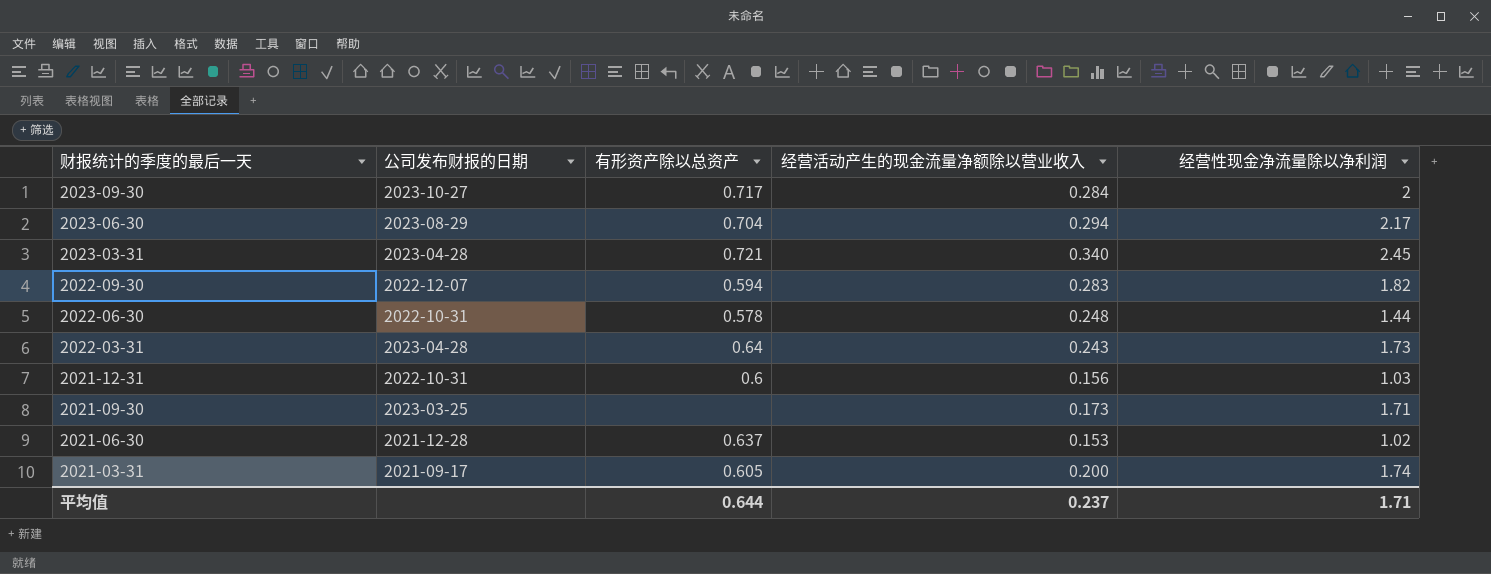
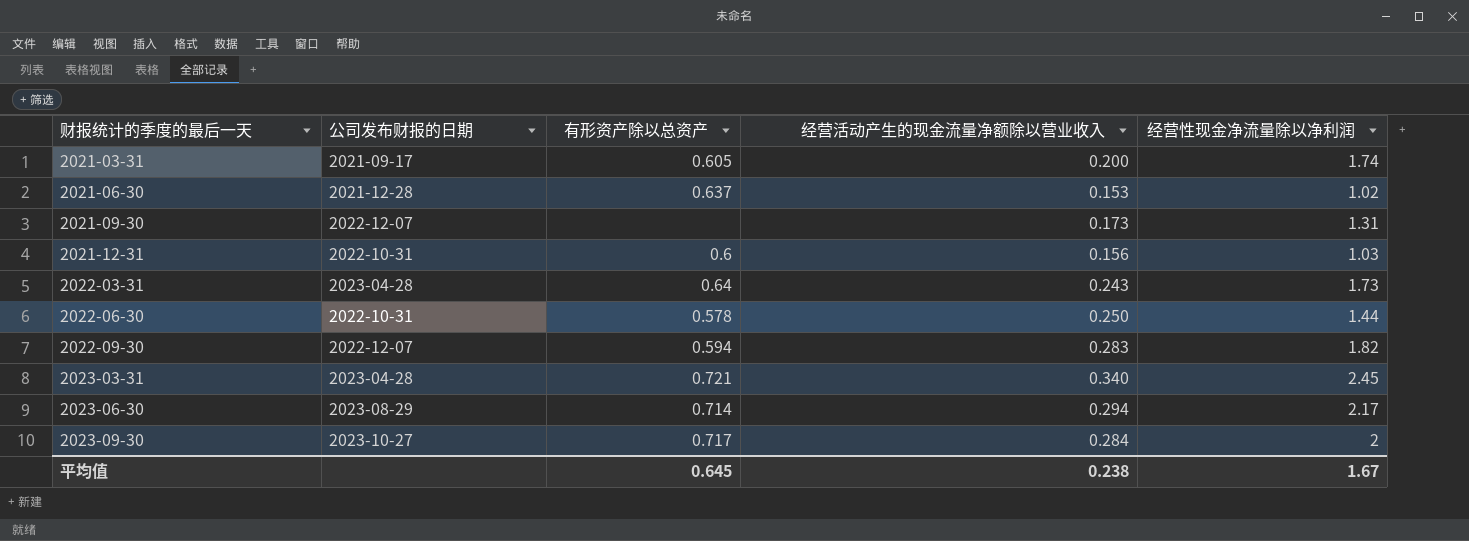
row order: 财报统计的季度的最后一天 descending -> 财报统计的季度的最后一天 ascending
2021-09-30 | 公司发布财报的日期: 2023-03-25 -> 2022-12-07
2021-09-30 | 经营性现金净流量除以净利润: 1.71 -> 1.31
2022-06-30 | 经营活动产生的现金流量净额除以营业收入: 0.248 -> 0.250
2023-06-30 | 有形资产除以总资产: 0.704 -> 0.714
平均值 | 有形资产除以总资产: 0.644 -> 0.645
平均值 | 经营活动产生的现金流量净额除以营业收入: 0.237 -> 0.238
平均值 | 经营性现金净流量除以净利润: 1.71 -> 1.67

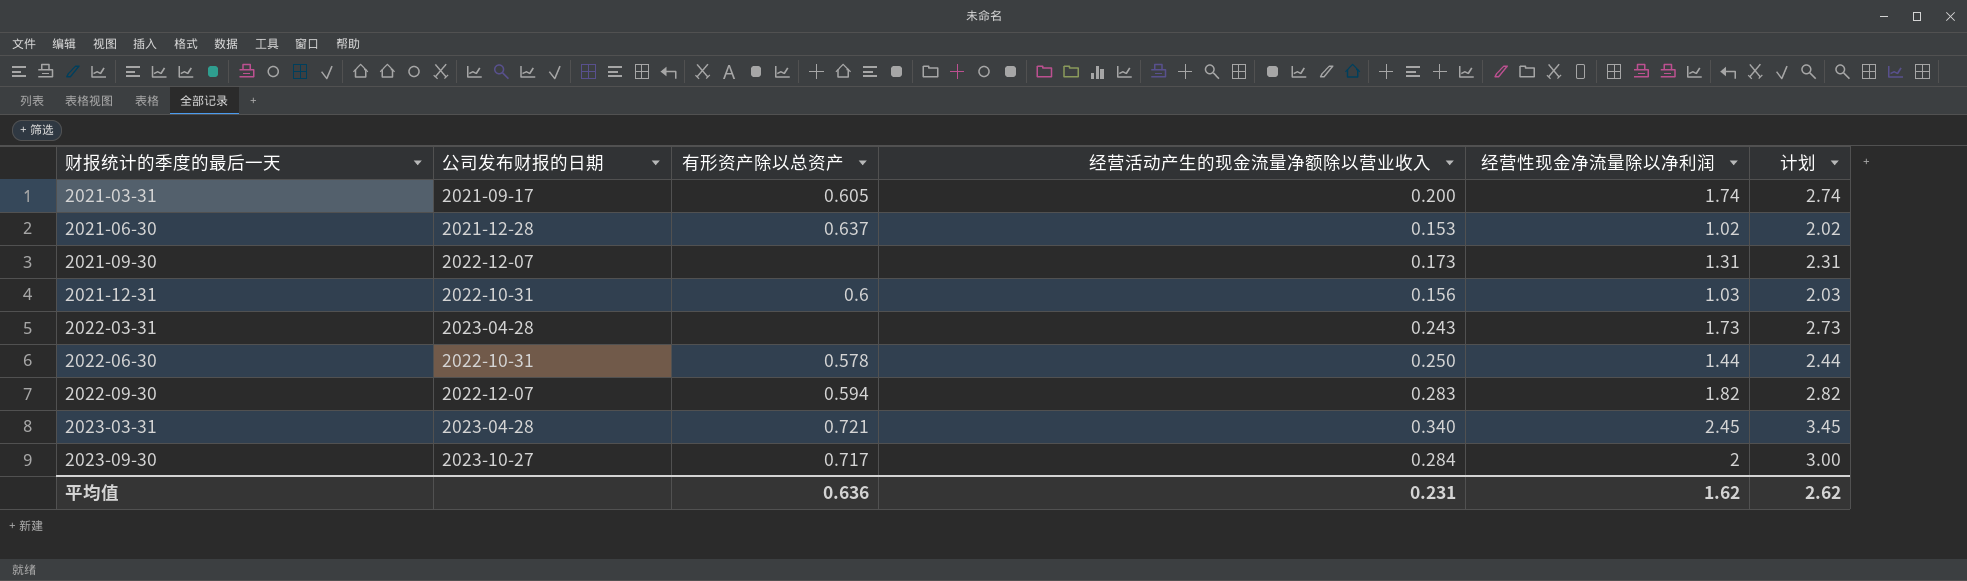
column 计划 | formula: none -> [经营性现金净流量除以净利润] + 1
row 2023-06-30: 2023-08-29 | 0.714 | 0.294 | 2.17 -> none
2022-03-31 | 有形资产除以总资产: 0.64 -> none
平均值 | 有形资产除以总资产: 0.645 -> 0.636
平均值 | 经营活动产生的现金流量净额除以营业收入: 0.238 -> 0.231
平均值 | 经营性现金净流量除以净利润: 1.67 -> 1.62

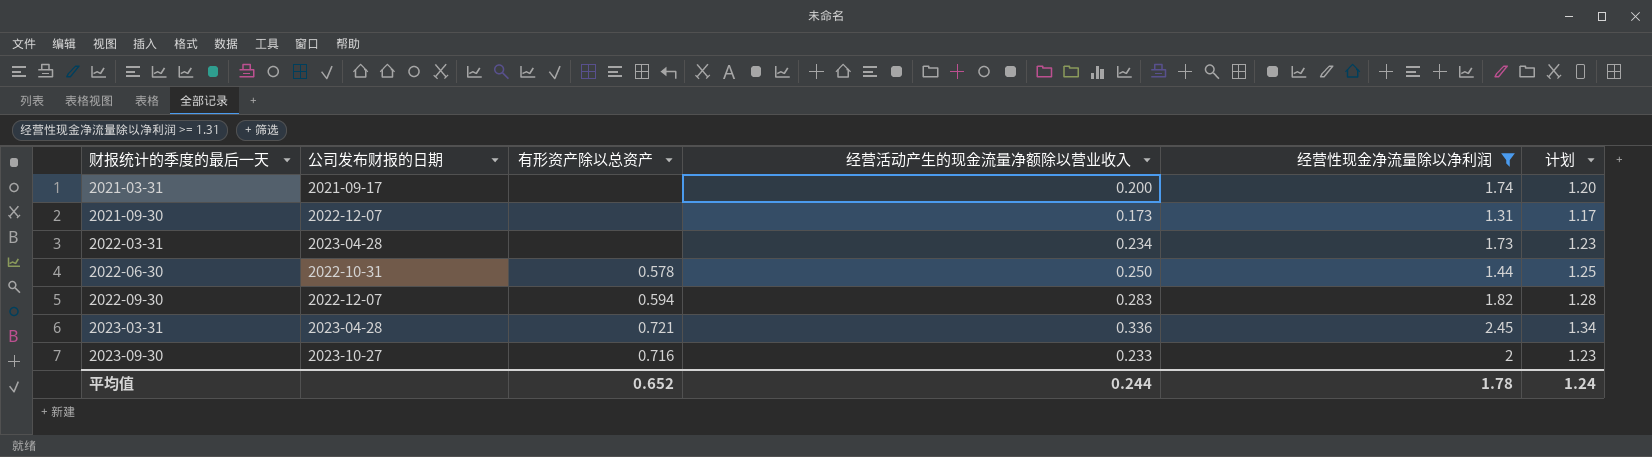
filter: none -> 经营性现金净流量除以净利润 >= 1.31
column 计划 | formula: [经营性现金净流量除以净利润] + 1 -> [经营活动产生的现金流量净额除以营业收入] + 1
2021-03-31 | 有形资产除以总资产: 0.605 -> none
2022-03-31 | 经营活动产生的现金流量净额除以营业收入: 0.243 -> 0.234
2023-03-31 | 经营活动产生的现金流量净额除以营业收入: 0.340 -> 0.336
2023-09-30 | 有形资产除以总资产: 0.717 -> 0.716
2023-09-30 | 经营活动产生的现金流量净额除以营业收入: 0.284 -> 0.233
平均值 | 有形资产除以总资产: 0.636 -> 0.652
平均值 | 经营活动产生的现金流量净额除以营业收入: 0.231 -> 0.244
平均值 | 经营性现金净流量除以净利润: 1.62 -> 1.78
平均值 | 计划: 2.62 -> 1.24

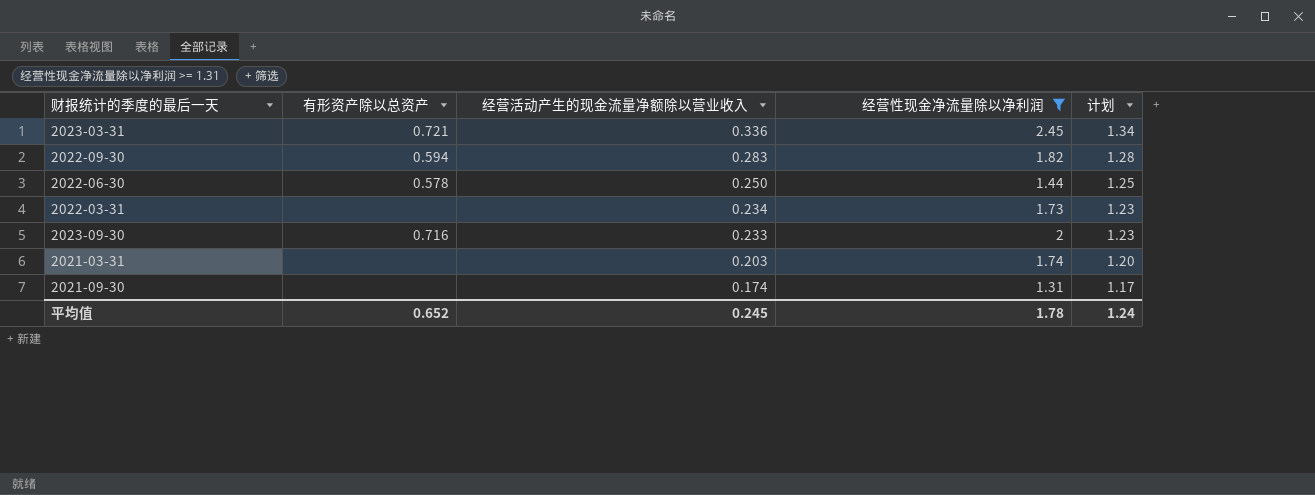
row order: 财报统计的季度的最后一天 ascending -> 经营活动产生的现金流量净额除以营业收入 descending
column 公司发布财报的日期 | position: 2 -> none
2021-03-31 | 经营活动产生的现金流量净额除以营业收入: 0.200 -> 0.203
2021-09-30 | 经营活动产生的现金流量净额除以营业收入: 0.173 -> 0.174
平均值 | 经营活动产生的现金流量净额除以营业收入: 0.244 -> 0.245

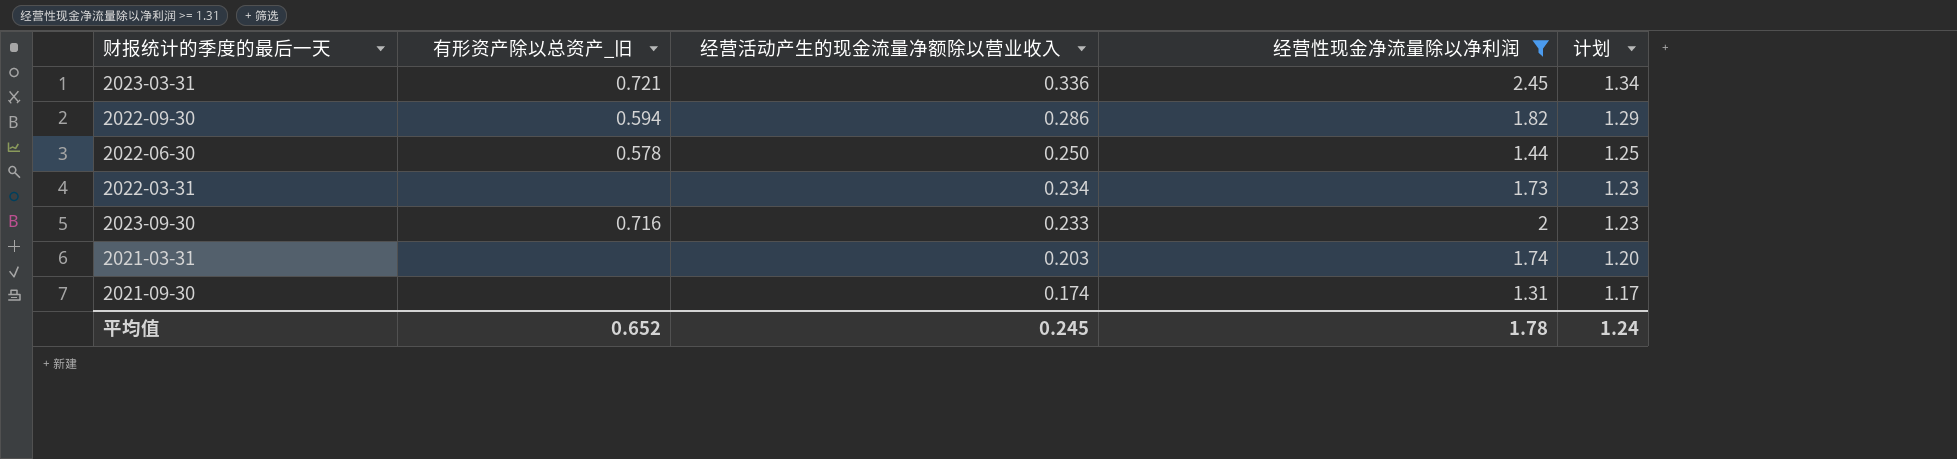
column name: 有形资产除以总资产 -> 有形资产除以总资产_旧
2022-09-30 | 经营活动产生的现金流量净额除以营业收入: 0.283 -> 0.286
2022-09-30 | 计划: 1.28 -> 1.29

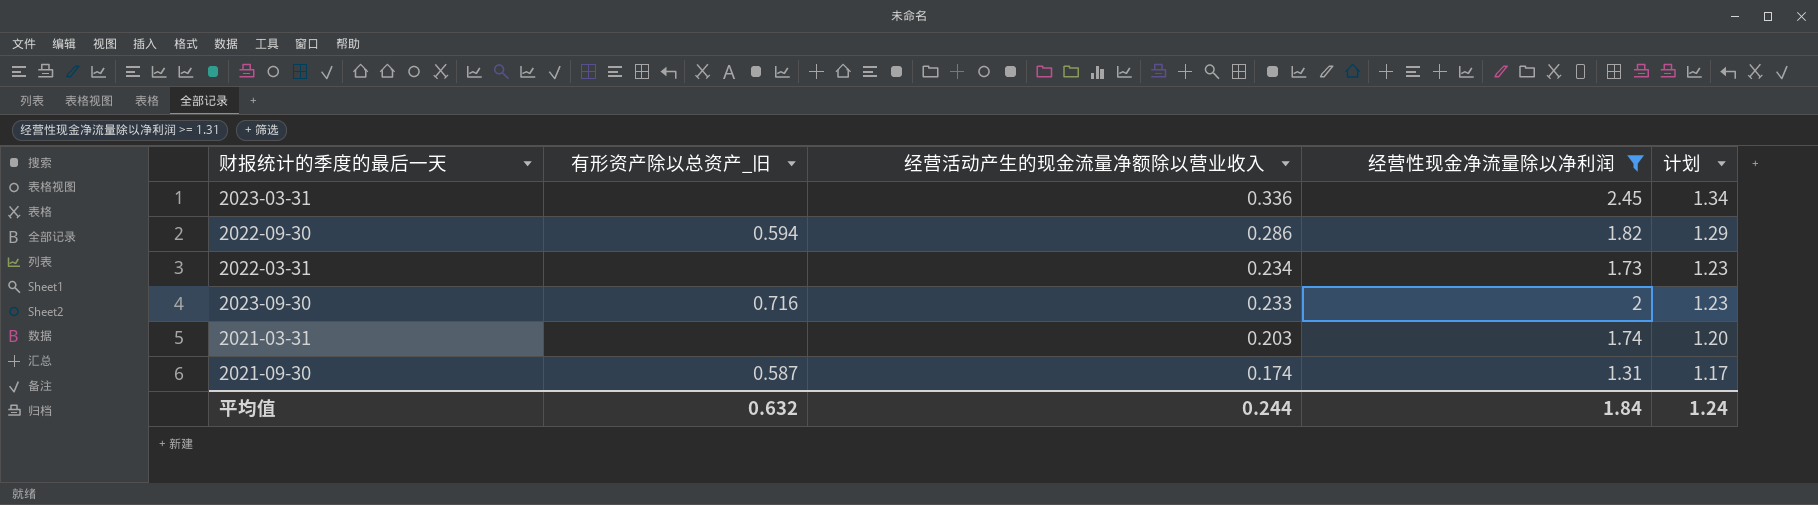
row 2022-06-30: 0.578 | 0.250 | 1.44 | 1.25 -> none
2023-03-31 | 有形资产除以总资产_旧: 0.721 -> none
2021-09-30 | 有形资产除以总资产_旧: none -> 0.587
平均值 | 有形资产除以总资产_旧: 0.652 -> 0.632
平均值 | 经营活动产生的现金流量净额除以营业收入: 0.245 -> 0.244
平均值 | 经营性现金净流量除以净利润: 1.78 -> 1.84

